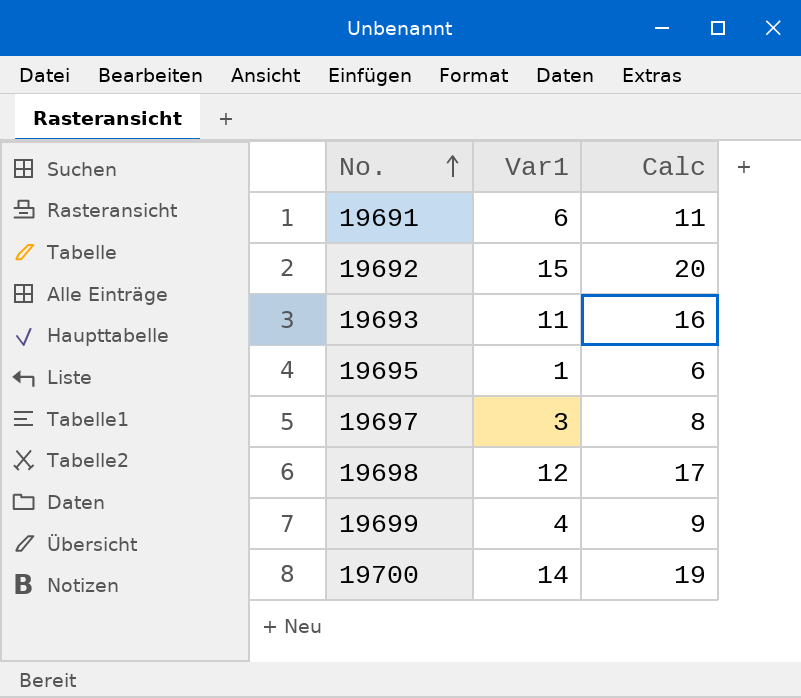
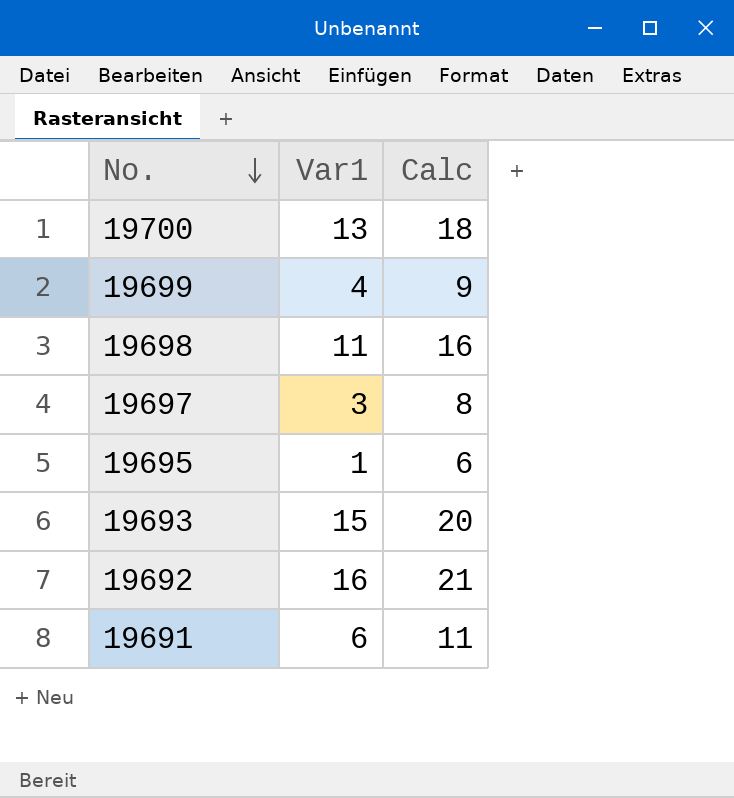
row order: No. ascending -> No. descending
19700 | Var1: 14 -> 13
19700 | Calc: 19 -> 18
19698 | Var1: 12 -> 11
19698 | Calc: 17 -> 16
19693 | Var1: 11 -> 15
19693 | Calc: 16 -> 20
19692 | Var1: 15 -> 16
19692 | Calc: 20 -> 21

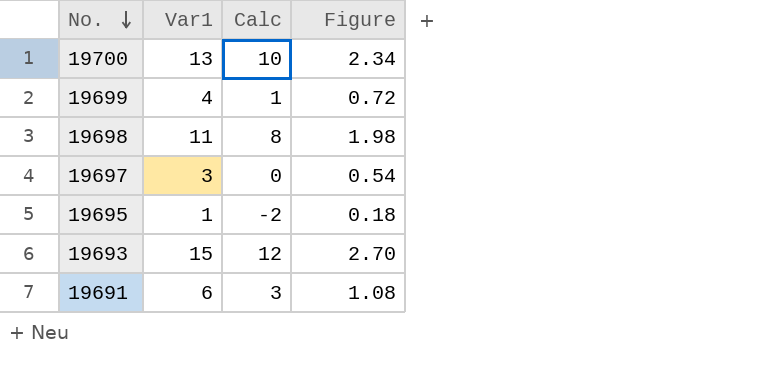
column Calc | formula: [Var1] + 5 -> [Var1] - 3
column Figure | formula: none -> [Var1] * 0.18
row 19692: 16 | 21 -> none

